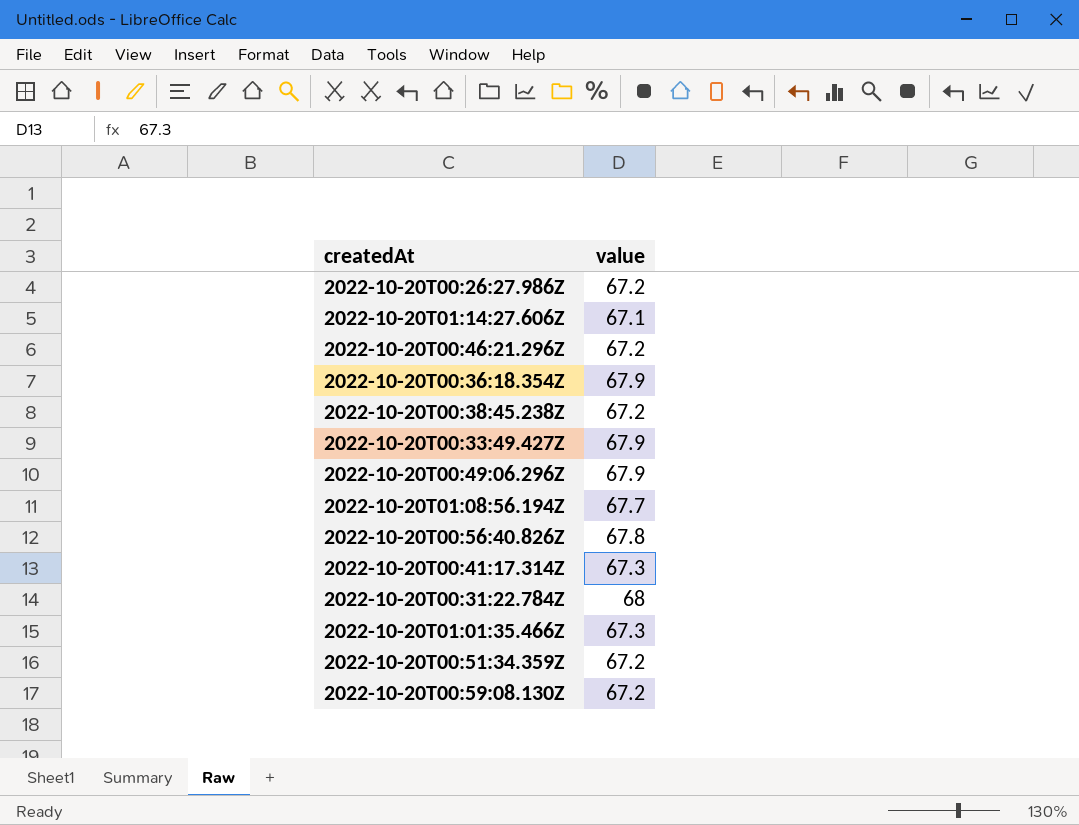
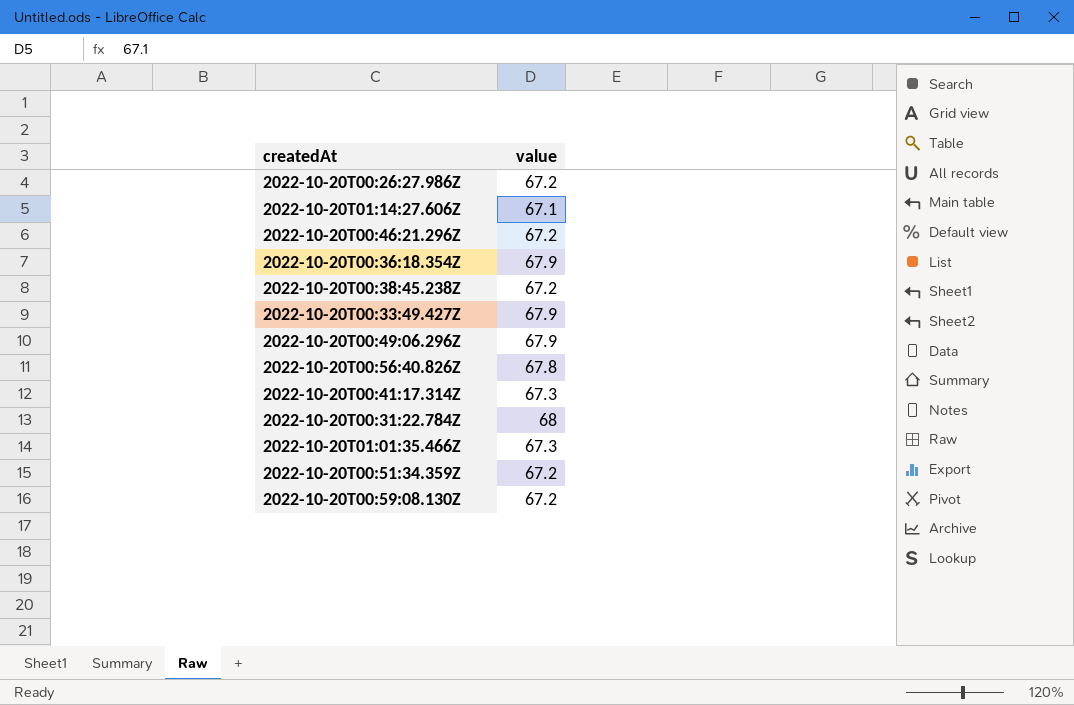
row 2022-10-20T01:08:56.194Z: 67.7 -> none

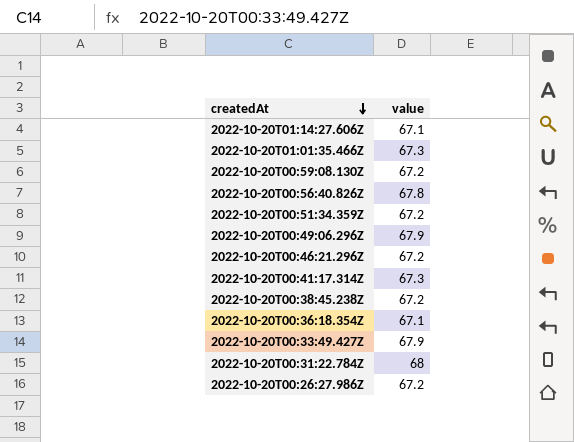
row order: none -> createdAt descending
2022-10-20T00:36:18.354Z | value: 67.9 -> 67.1

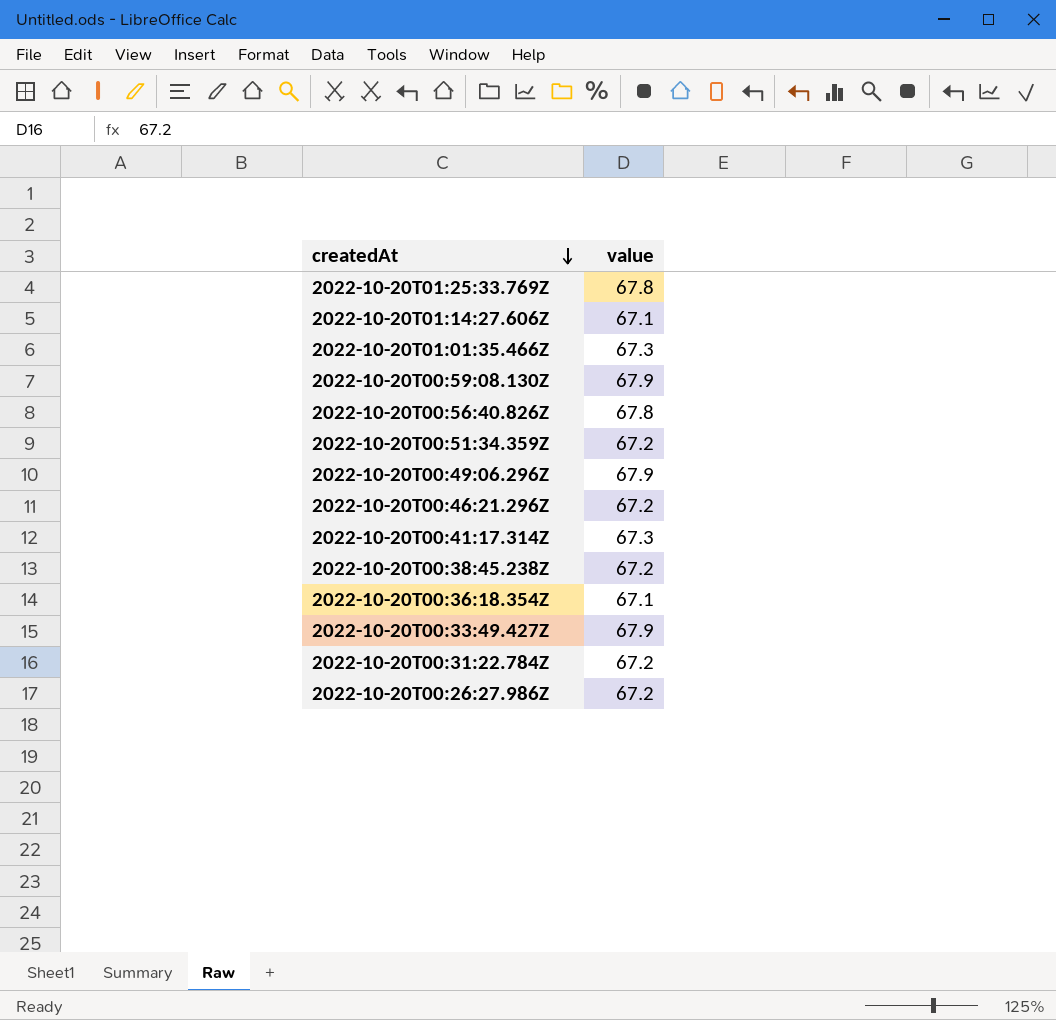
row 2022-10-20T01:25:33.769Z: none -> 67.8
2022-10-20T00:59:08.130Z | value: 67.2 -> 67.9
2022-10-20T00:31:22.784Z | value: 68 -> 67.2

